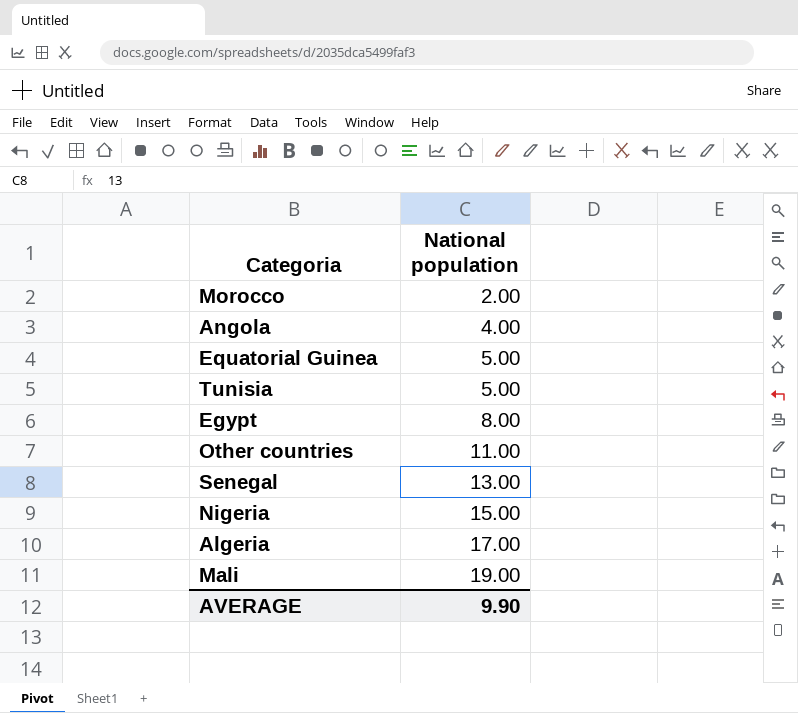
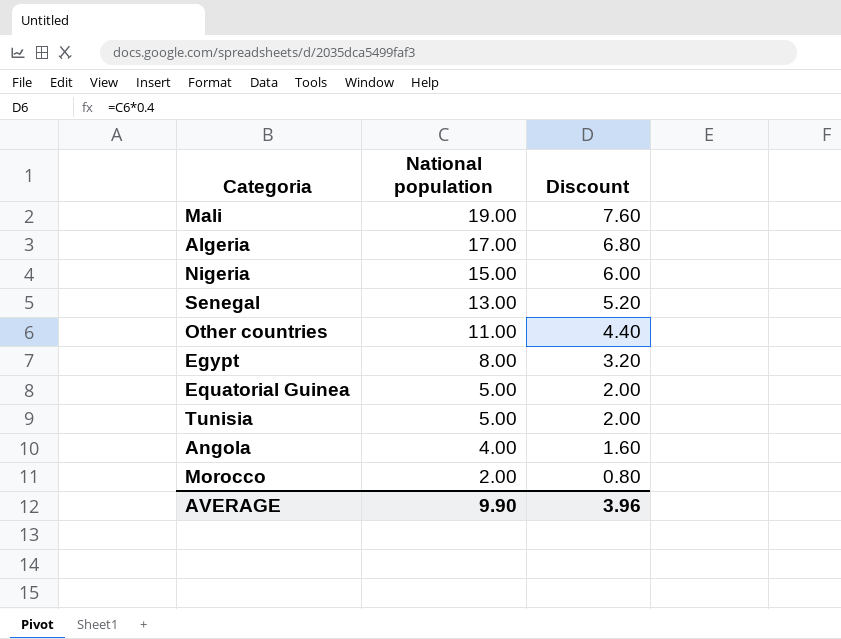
row order: National population ascending -> National population descending
column Discount | formula: none -> [National population] * 0.4

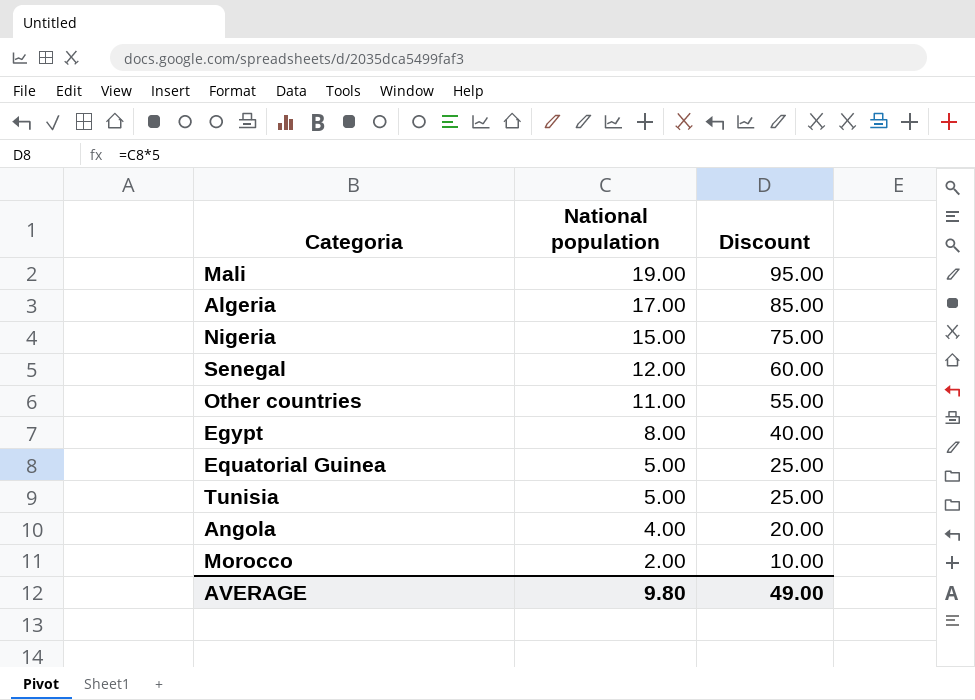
column Discount | formula: [National population] * 0.4 -> [National population] * 5
Senegal | National population: 13.00 -> 12.00
AVERAGE | National population: 9.90 -> 9.80
AVERAGE | Discount: 3.96 -> 49.00

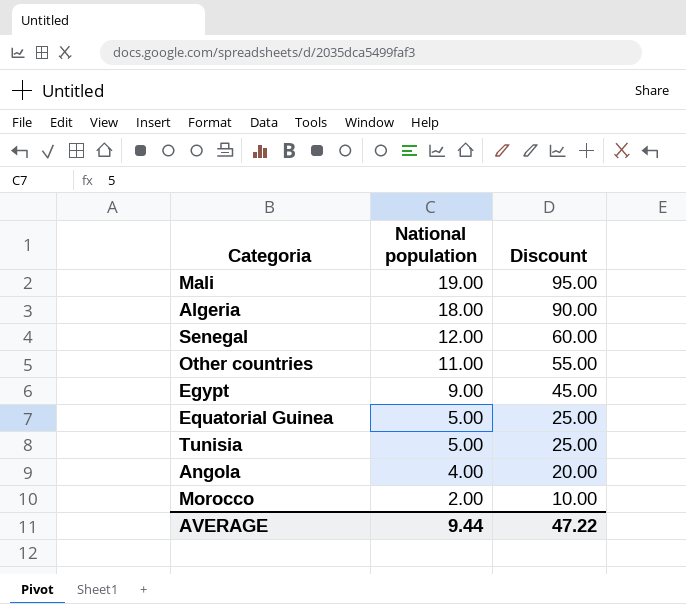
row Nigeria: 15.00 | 75.00 -> none
Algeria | National population: 17.00 -> 18.00
Algeria | Discount: 85.00 -> 90.00
Egypt | National population: 8.00 -> 9.00
Egypt | Discount: 40.00 -> 45.00
AVERAGE | National population: 9.80 -> 9.44
AVERAGE | Discount: 49.00 -> 47.22

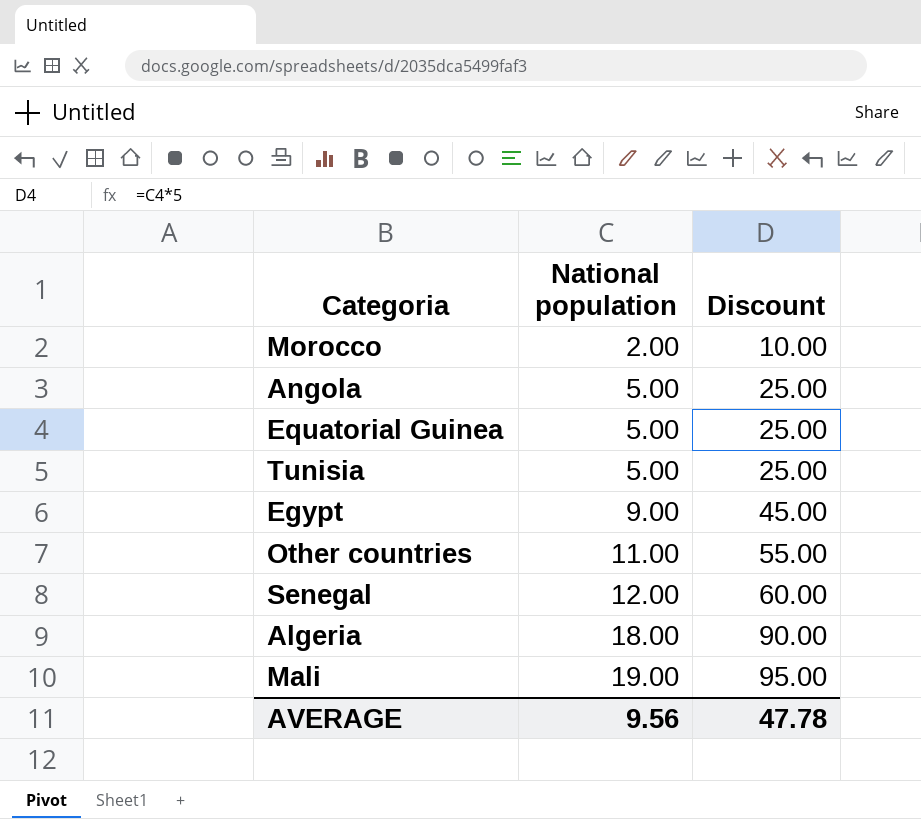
row order: National population descending -> National population ascending
Angola | National population: 4.00 -> 5.00
Angola | Discount: 20.00 -> 25.00
AVERAGE | National population: 9.44 -> 9.56
AVERAGE | Discount: 47.22 -> 47.78

